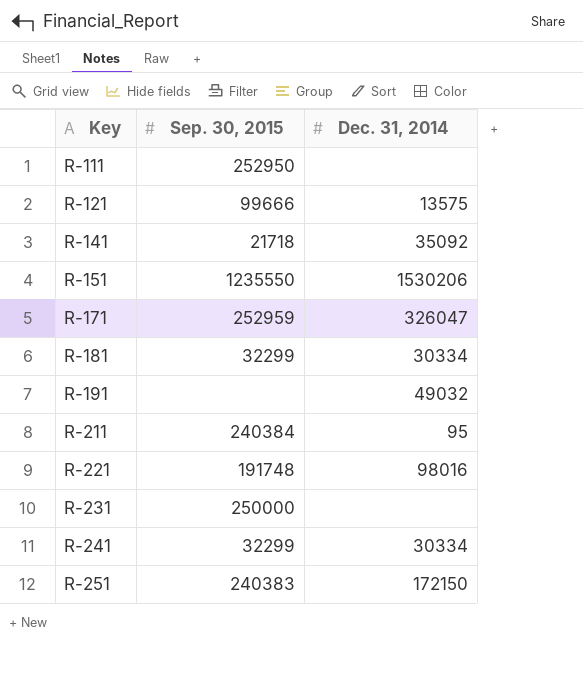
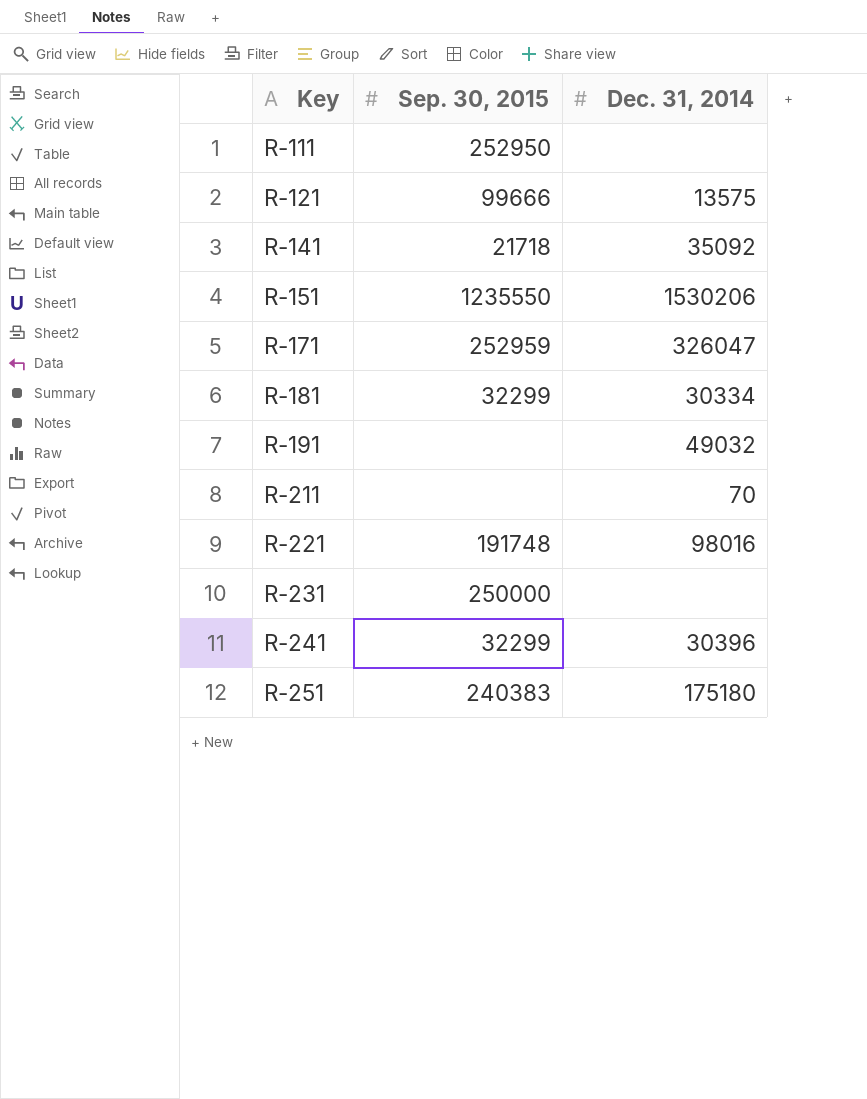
R-211 | Sep. 30, 2015: 240384 -> none
R-211 | Dec. 31, 2014: 95 -> 70
R-241 | Dec. 31, 2014: 30334 -> 30396
R-251 | Dec. 31, 2014: 172150 -> 175180

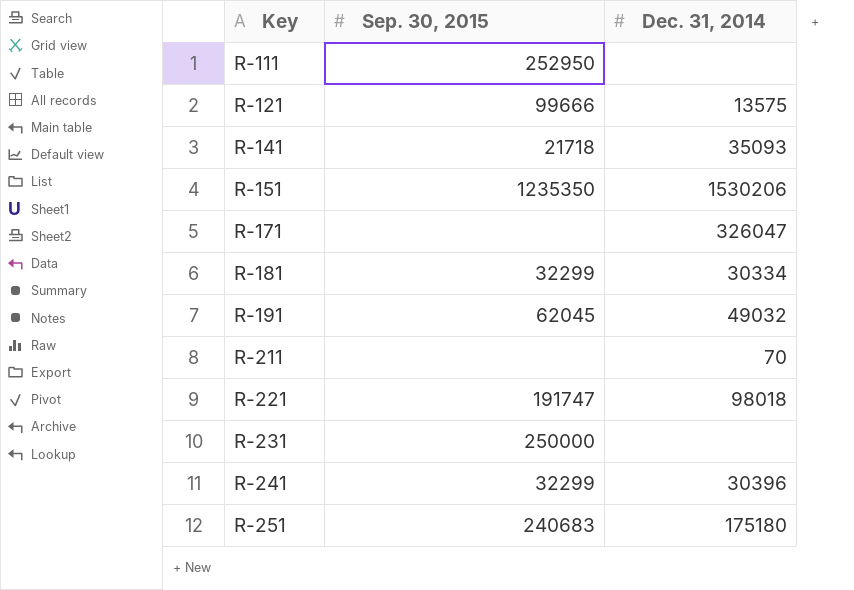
R-141 | Dec. 31, 2014: 35092 -> 35093
R-151 | Sep. 30, 2015: 1235550 -> 1235350
R-171 | Sep. 30, 2015: 252959 -> none
R-191 | Sep. 30, 2015: none -> 62045
R-221 | Sep. 30, 2015: 191748 -> 191747
R-221 | Dec. 31, 2014: 98016 -> 98018
R-251 | Sep. 30, 2015: 240383 -> 240683

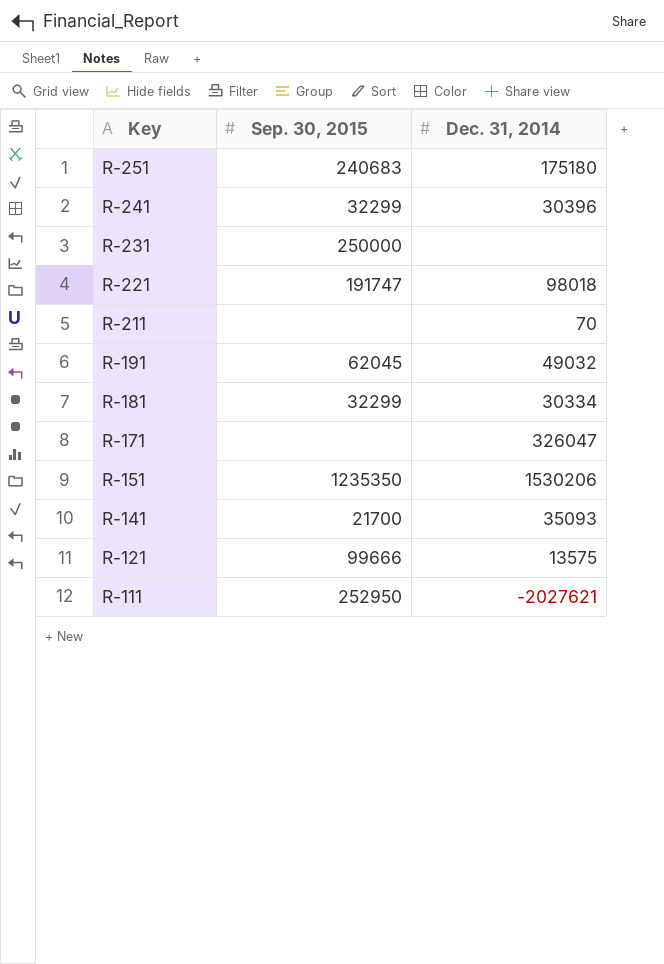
row order: Key ascending -> Key descending
R-141 | Sep. 30, 2015: 21718 -> 21700
R-111 | Dec. 31, 2014: none -> -2027621

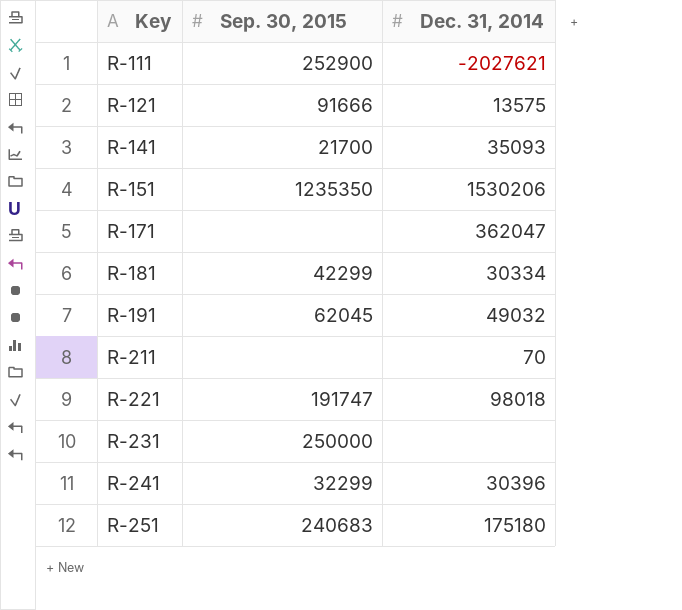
row order: Key descending -> Key ascending
R-111 | Sep. 30, 2015: 252950 -> 252900
R-121 | Sep. 30, 2015: 99666 -> 91666
R-171 | Dec. 31, 2014: 326047 -> 362047
R-181 | Sep. 30, 2015: 32299 -> 42299

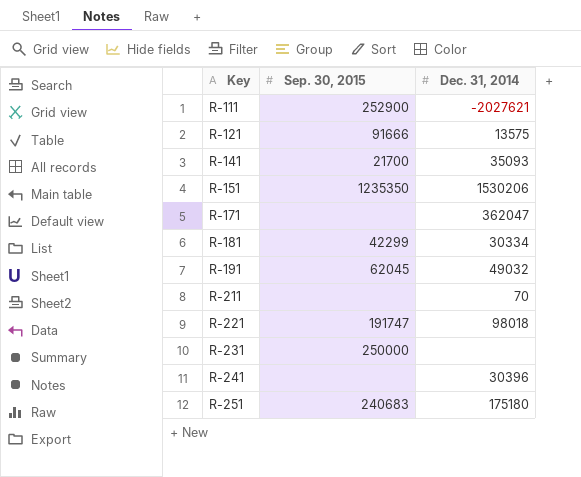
R-241 | Sep. 30, 2015: 32299 -> none

